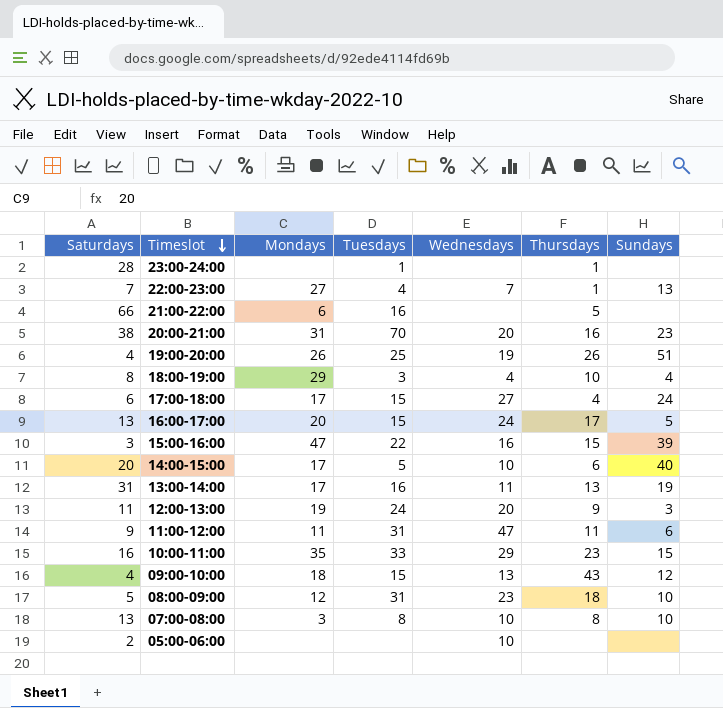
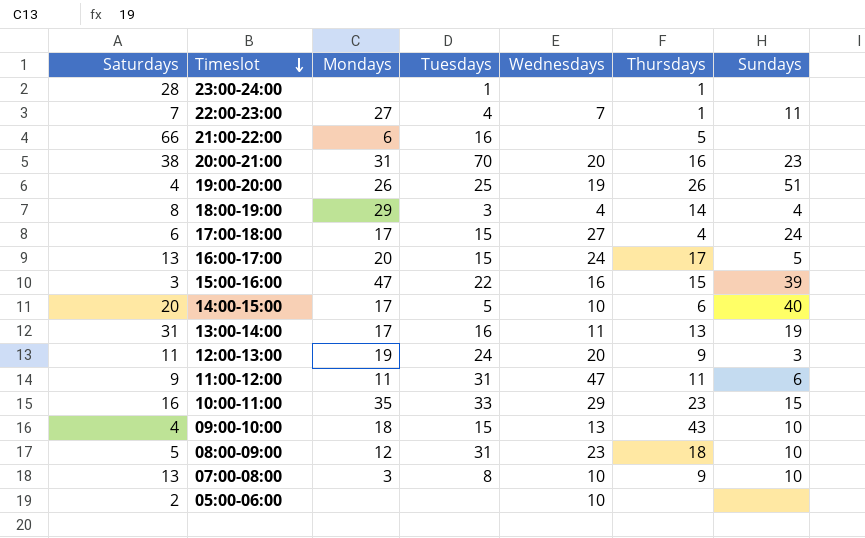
22:00-23:00 | Sundays: 13 -> 11
18:00-19:00 | Thursdays: 10 -> 14
09:00-10:00 | Sundays: 12 -> 10
07:00-08:00 | Thursdays: 8 -> 9

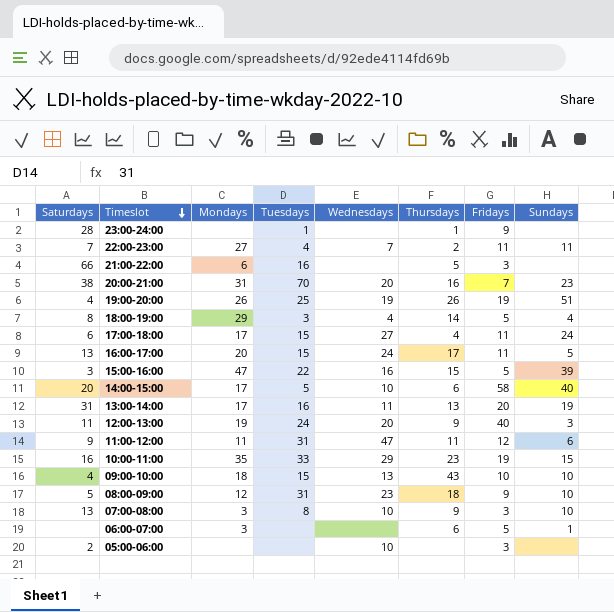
column Fridays | position: none -> 7
22:00-23:00 | Thursdays: 1 -> 2
row 06:00-07:00: none -> none | 3 | none | none | 6 | 5 | 1

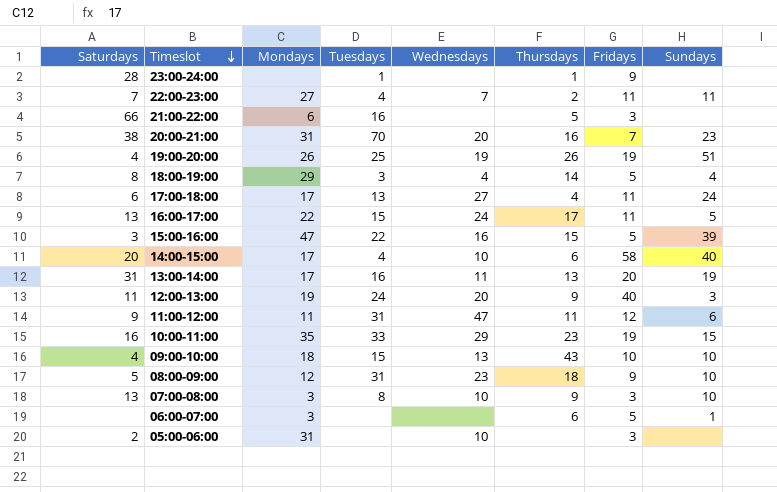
17:00-18:00 | Tuesdays: 15 -> 13
16:00-17:00 | Mondays: 20 -> 22
14:00-15:00 | Tuesdays: 5 -> 4
05:00-06:00 | Mondays: none -> 31

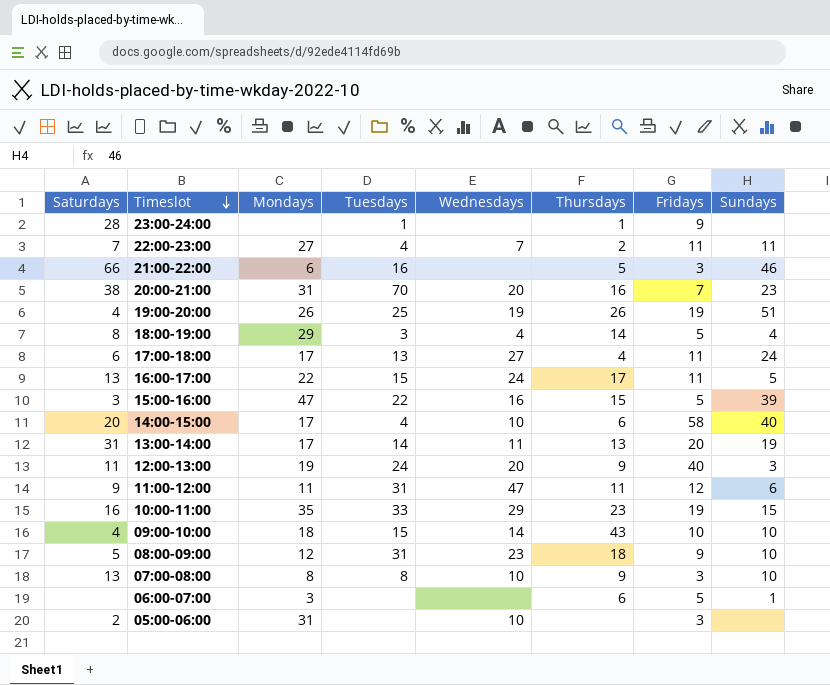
21:00-22:00 | Sundays: none -> 46
13:00-14:00 | Tuesdays: 16 -> 14
09:00-10:00 | Wednesdays: 13 -> 14
07:00-08:00 | Mondays: 3 -> 8

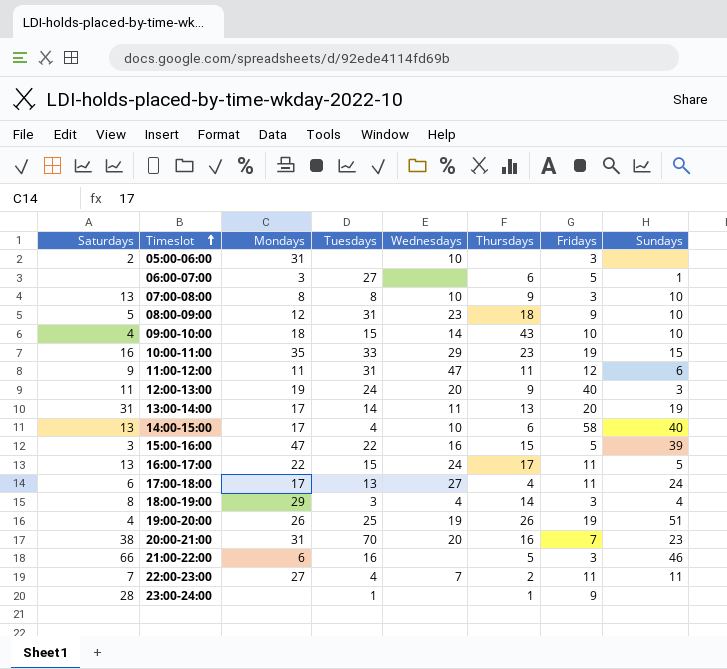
row order: Timeslot descending -> Timeslot ascending
06:00-07:00 | Tuesdays: none -> 27
14:00-15:00 | Saturdays: 20 -> 13
18:00-19:00 | Fridays: 5 -> 3

